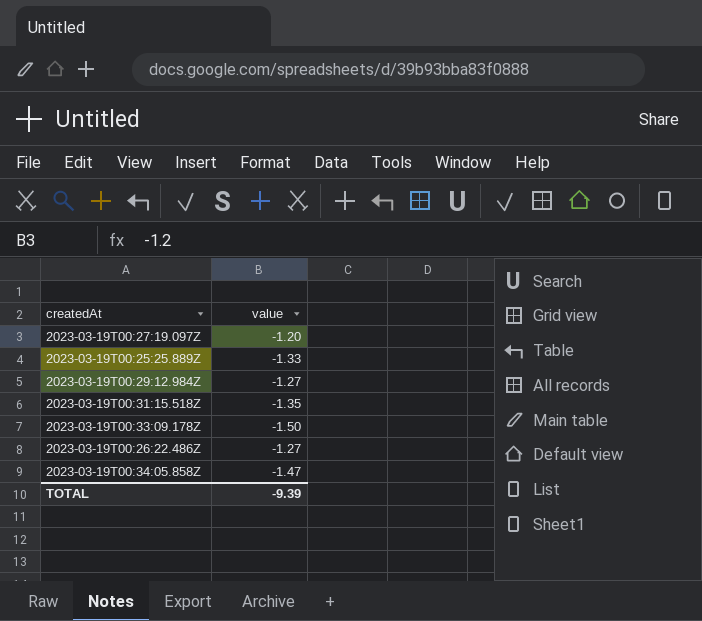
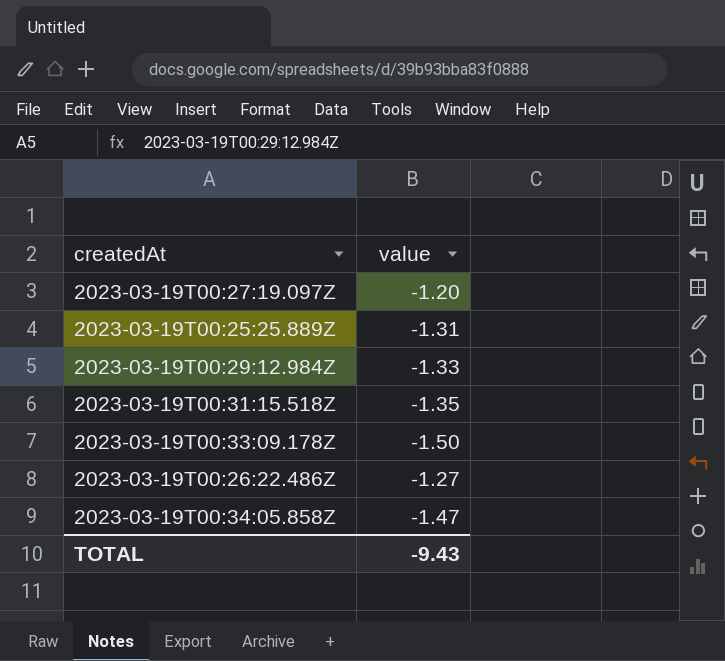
2023-03-19T00:25:25.889Z | value: -1.33 -> -1.31
2023-03-19T00:29:12.984Z | value: -1.27 -> -1.33
TOTAL | value: -9.39 -> -9.43

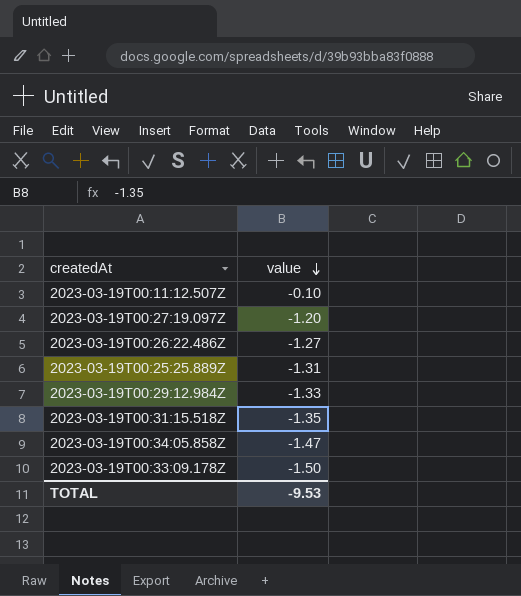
row order: none -> value descending
row 2023-03-19T00:11:12.507Z: none -> -0.10
TOTAL | value: -9.43 -> -9.53

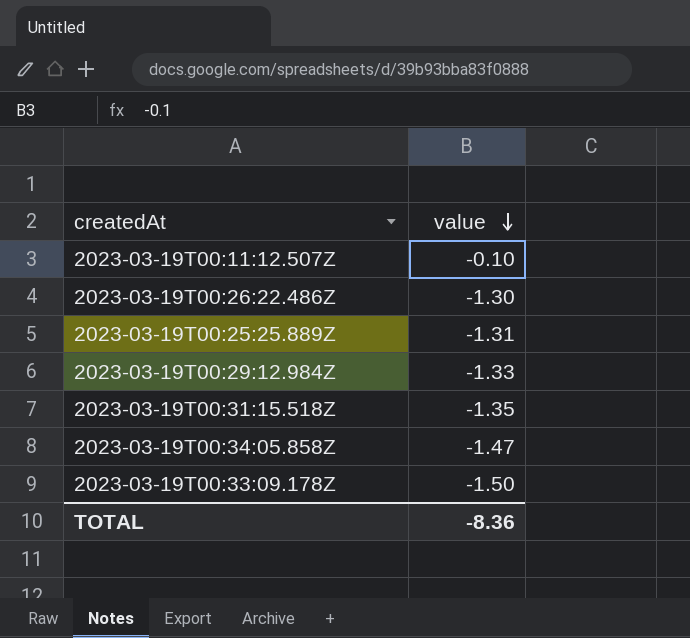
row 2023-03-19T00:27:19.097Z: -1.20 -> none
2023-03-19T00:26:22.486Z | value: -1.27 -> -1.30
TOTAL | value: -9.53 -> -8.36

